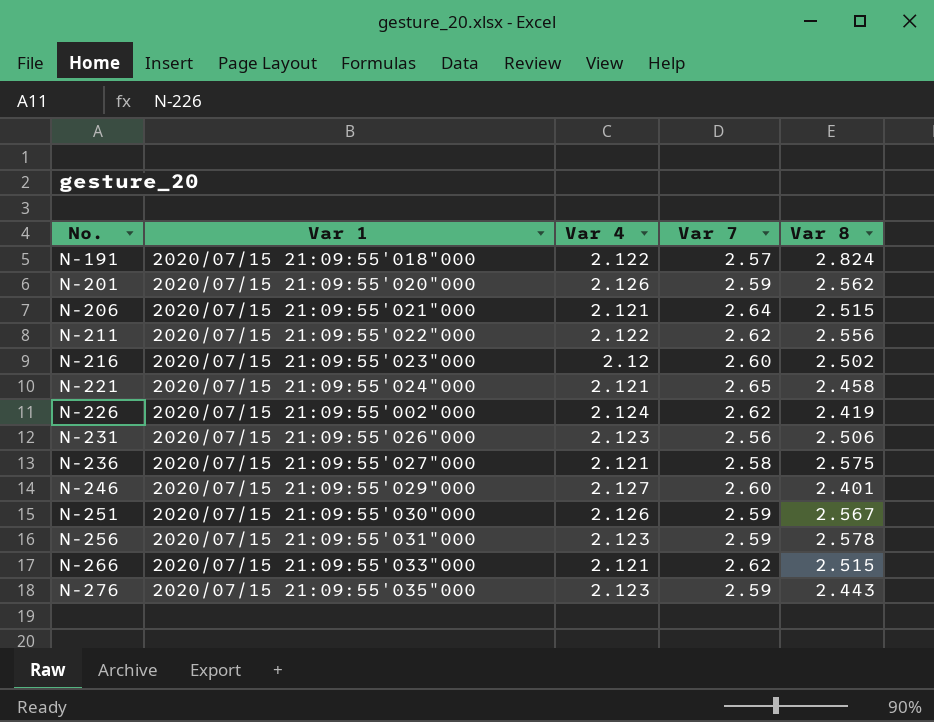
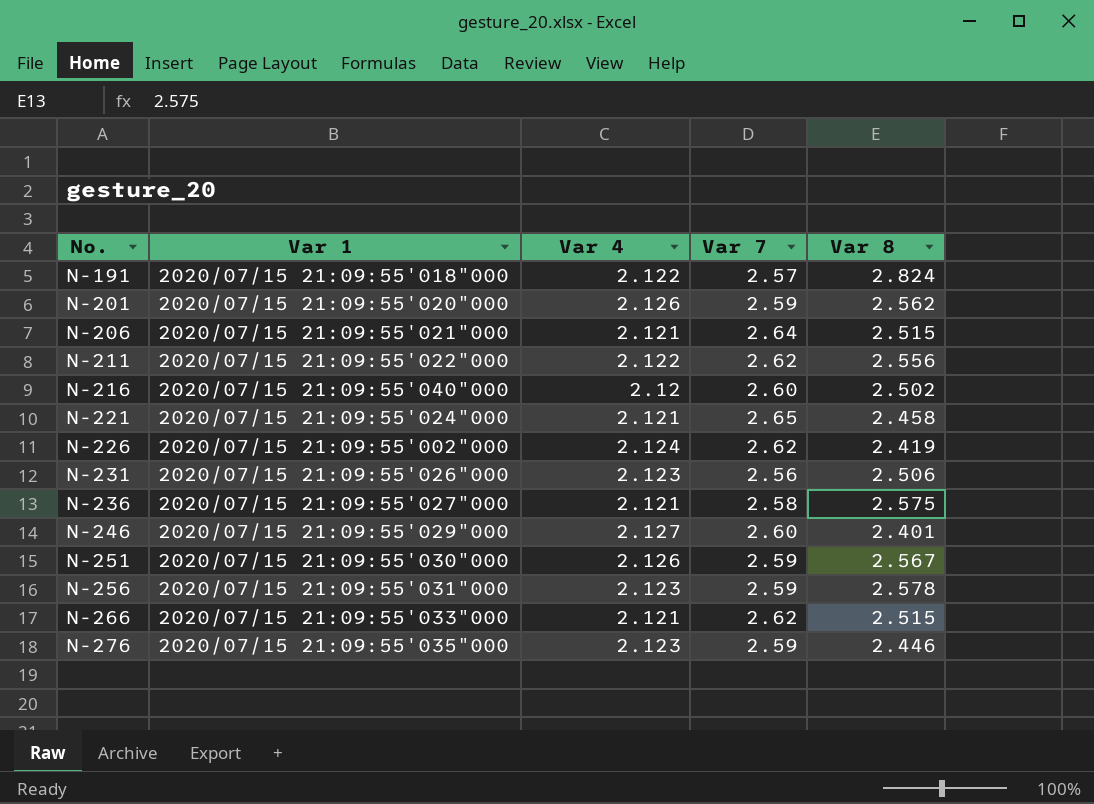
N-216 | Var 1: 2020/07/15 21:09:55'023"000 -> 2020/07/15 21:09:55'040"000
N-276 | Var 8: 2.443 -> 2.446

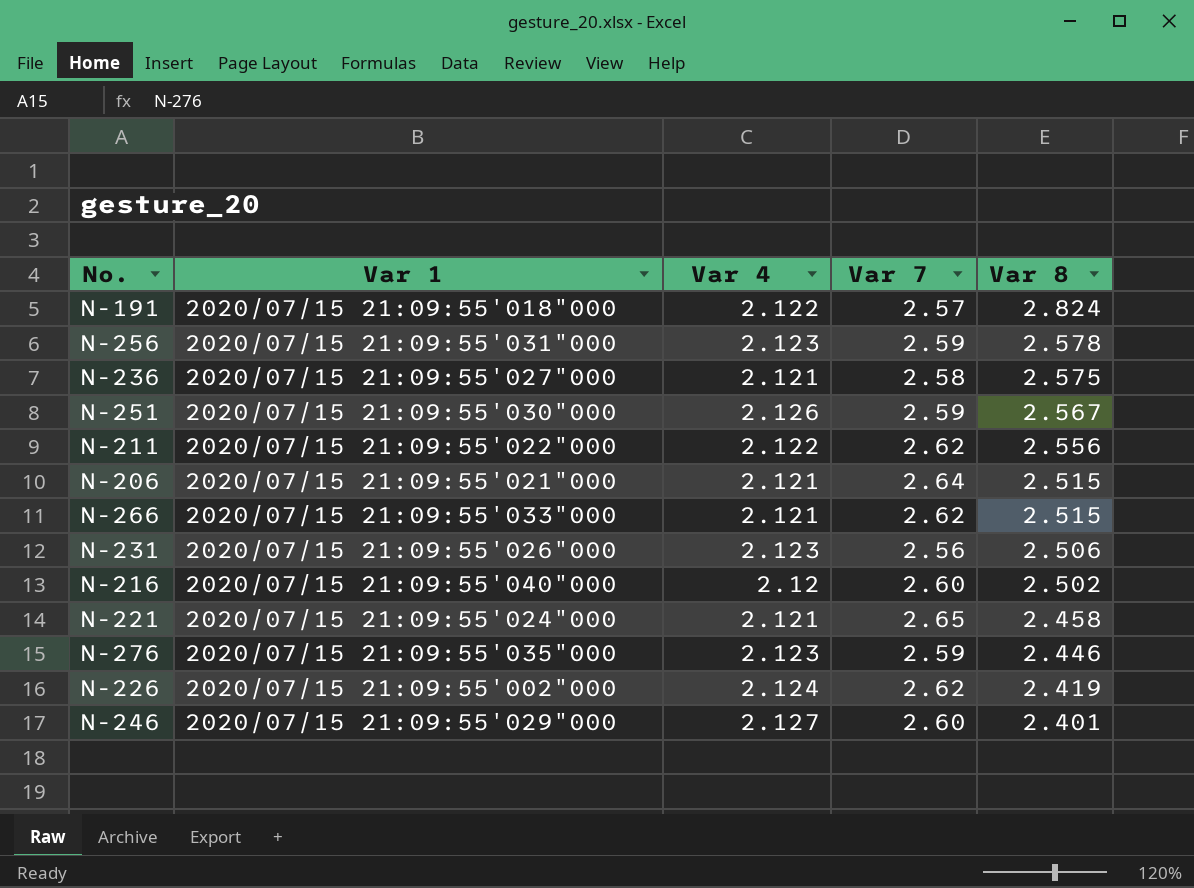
row order: No. ascending -> Var 8 descending
row N-201: 2020/07/15 21:09:55'020"000 | 2.126 | 2.59 | 2.562 -> none

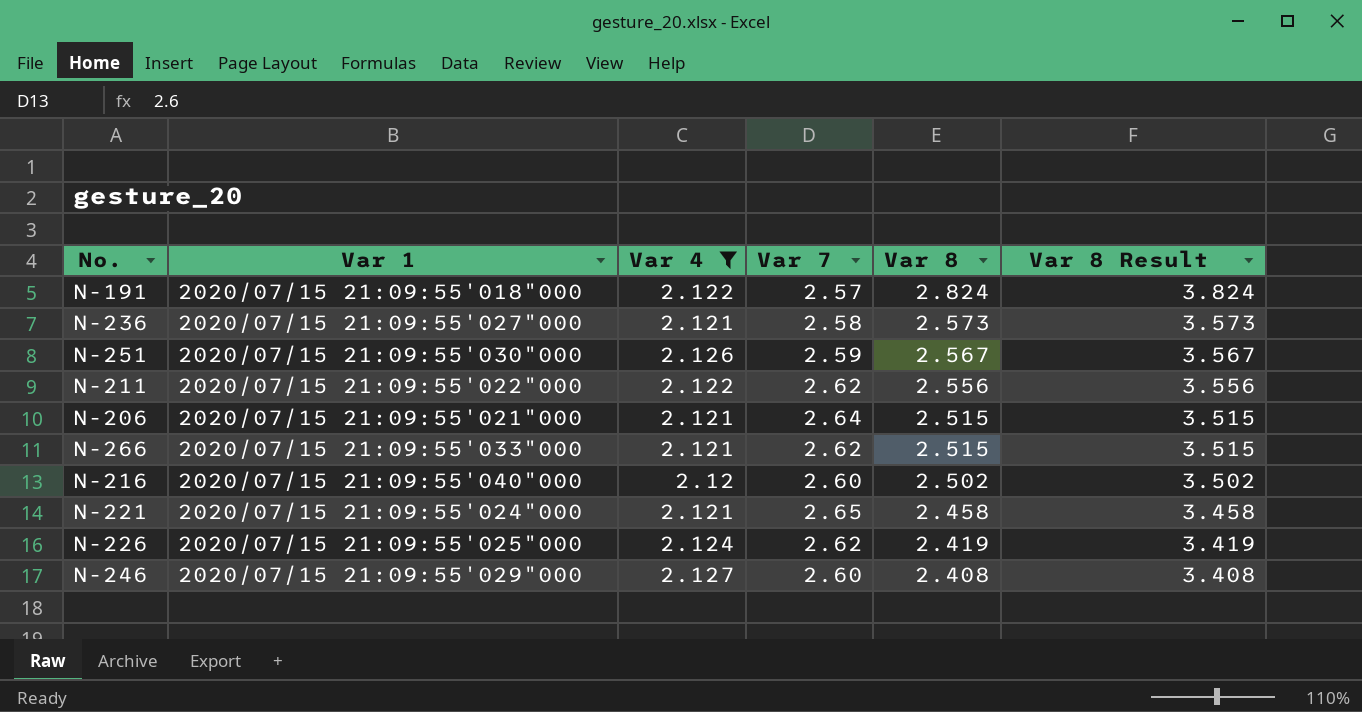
filter: none -> Var 4 != 2.123
column Var 8 Result | formula: none -> [Var 8] + 1
N-236 | Var 8: 2.575 -> 2.573
N-226 | Var 1: 2020/07/15 21:09:55'002"000 -> 2020/07/15 21:09:55'025"000
N-246 | Var 8: 2.401 -> 2.408

